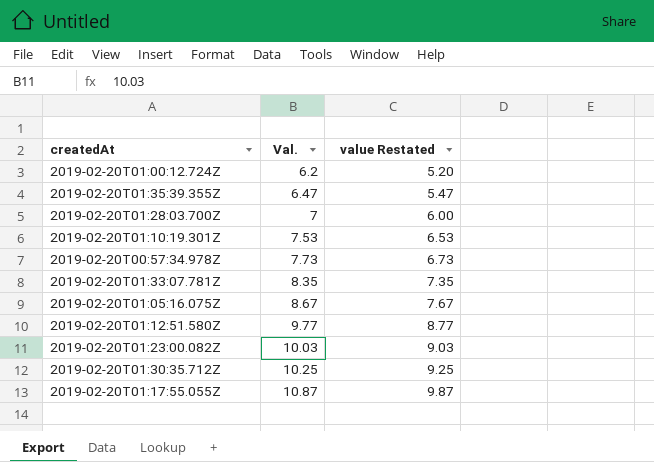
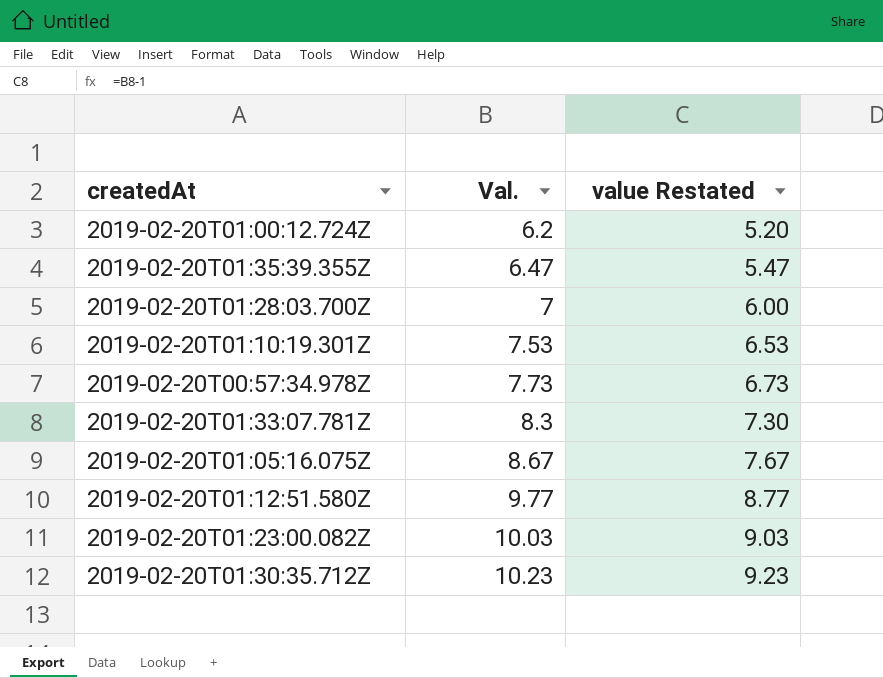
row 2019-02-20T01:17:55.055Z: 10.87 | 9.87 -> none
2019-02-20T01:33:07.781Z | Val.: 8.35 -> 8.3
2019-02-20T01:33:07.781Z | value Restated: 7.35 -> 7.30
2019-02-20T01:30:35.712Z | Val.: 10.25 -> 10.23
2019-02-20T01:30:35.712Z | value Restated: 9.25 -> 9.23

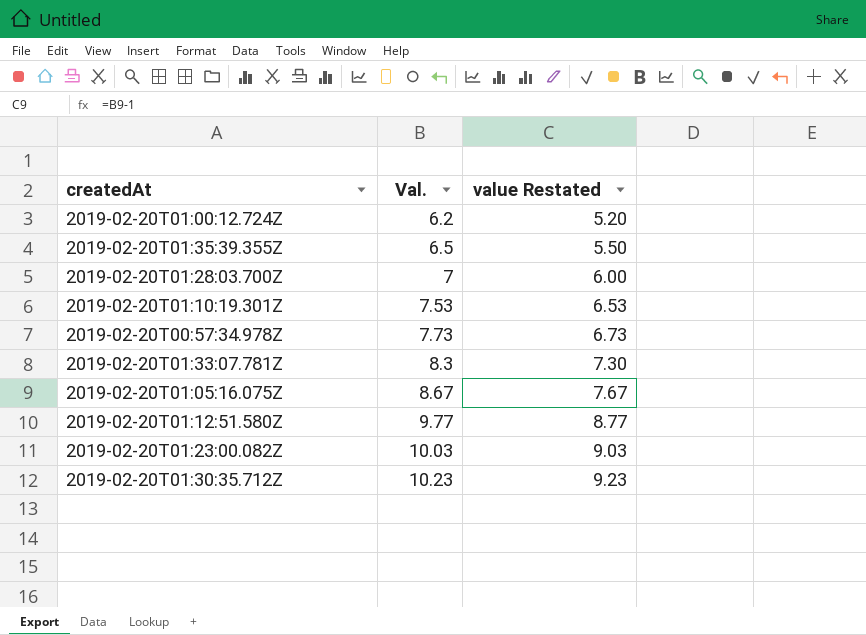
2019-02-20T01:35:39.355Z | Val.: 6.47 -> 6.5
2019-02-20T01:35:39.355Z | value Restated: 5.47 -> 5.50

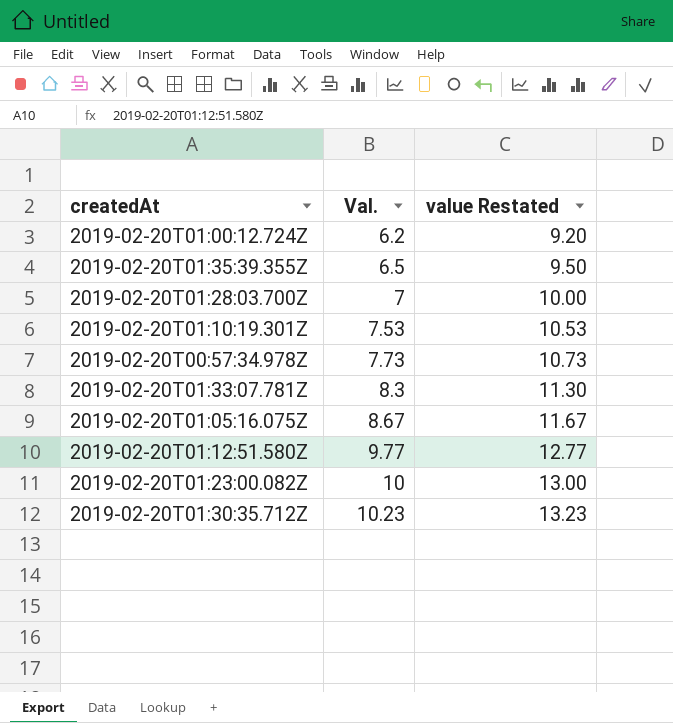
column value Restated | formula: [Val.] - 1 -> [Val.] + 3
2019-02-20T01:23:00.082Z | Val.: 10.03 -> 10

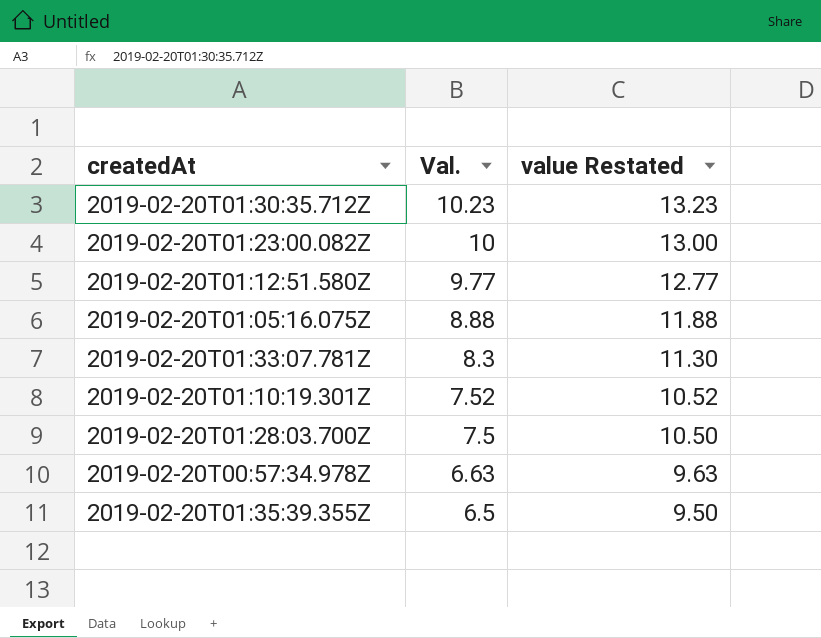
row order: Val. ascending -> Val. descending
row 2019-02-20T01:00:12.724Z: 6.2 | 9.20 -> none
2019-02-20T01:05:16.075Z | Val.: 8.67 -> 8.88
2019-02-20T01:05:16.075Z | value Restated: 11.67 -> 11.88
2019-02-20T01:10:19.301Z | Val.: 7.53 -> 7.52
2019-02-20T01:10:19.301Z | value Restated: 10.53 -> 10.52
2019-02-20T01:28:03.700Z | Val.: 7 -> 7.5
2019-02-20T01:28:03.700Z | value Restated: 10.00 -> 10.50
2019-02-20T00:57:34.978Z | Val.: 7.73 -> 6.63
2019-02-20T00:57:34.978Z | value Restated: 10.73 -> 9.63

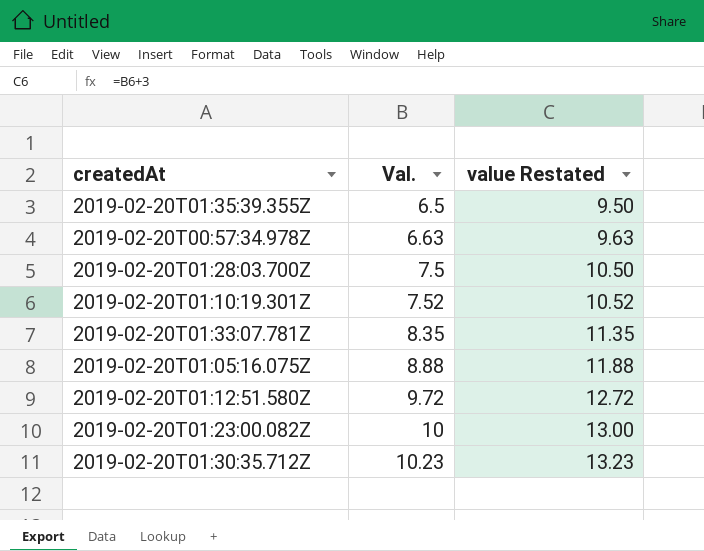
row order: Val. descending -> Val. ascending
2019-02-20T01:33:07.781Z | Val.: 8.3 -> 8.35
2019-02-20T01:33:07.781Z | value Restated: 11.30 -> 11.35
2019-02-20T01:12:51.580Z | Val.: 9.77 -> 9.72
2019-02-20T01:12:51.580Z | value Restated: 12.77 -> 12.72

